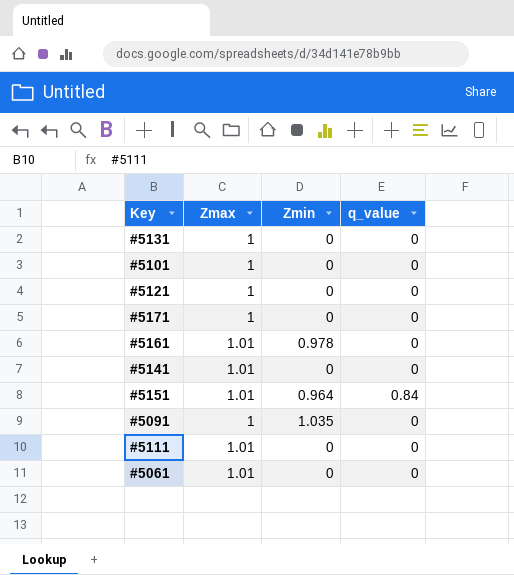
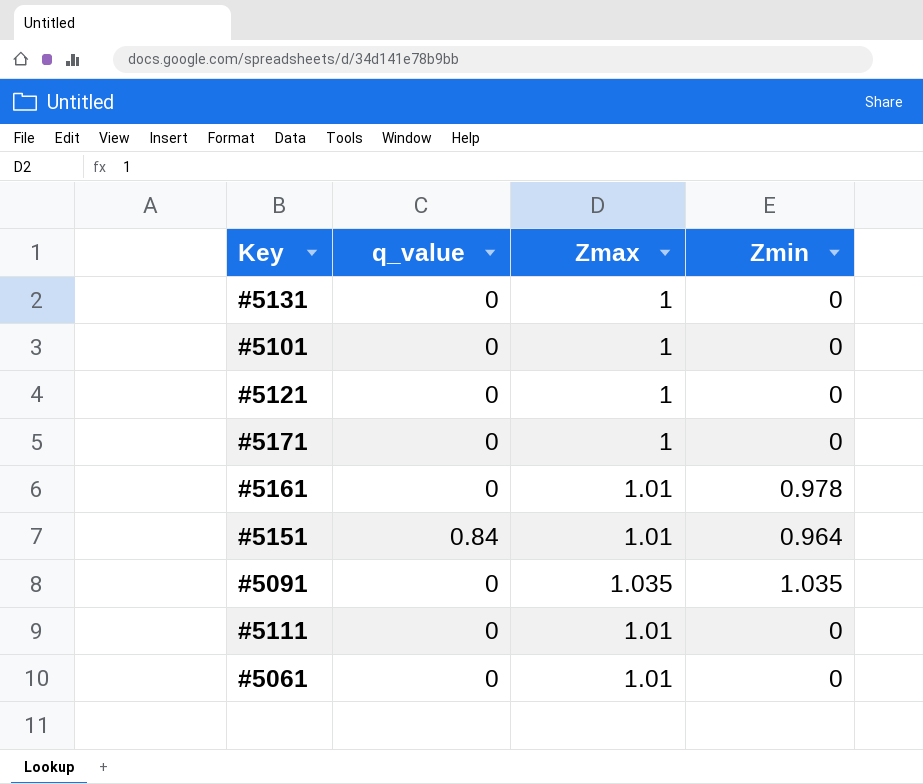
column q_value | position: 4 -> 2
row #5141: 1.01 | 0 | 0 -> none
#5091 | Zmax: 1 -> 1.035

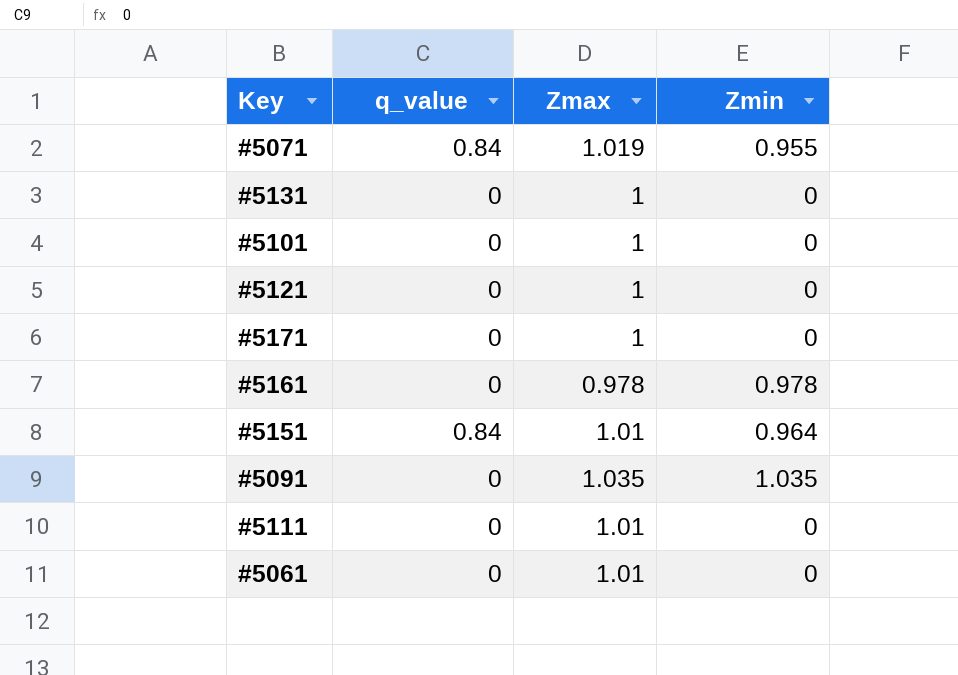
row #5071: none -> 0.84 | 1.019 | 0.955
#5161 | Zmax: 1.01 -> 0.978

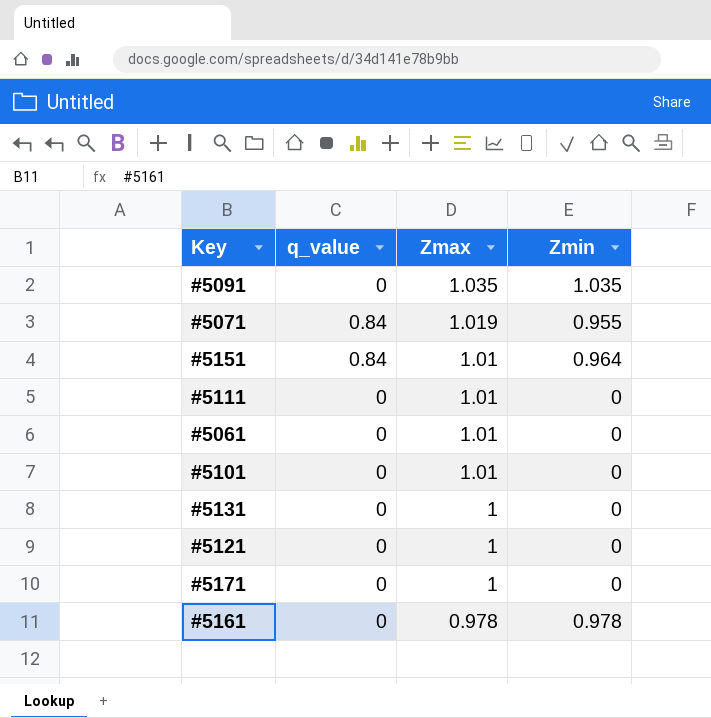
row order: none -> Zmax descending
#5101 | Zmax: 1 -> 1.01

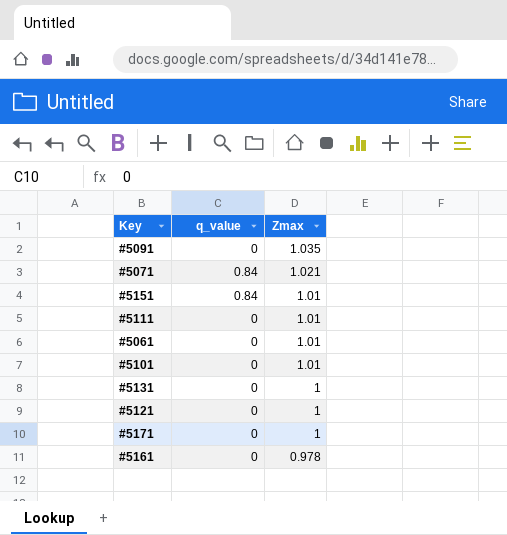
column Zmin | position: 4 -> none
#5071 | Zmax: 1.019 -> 1.021

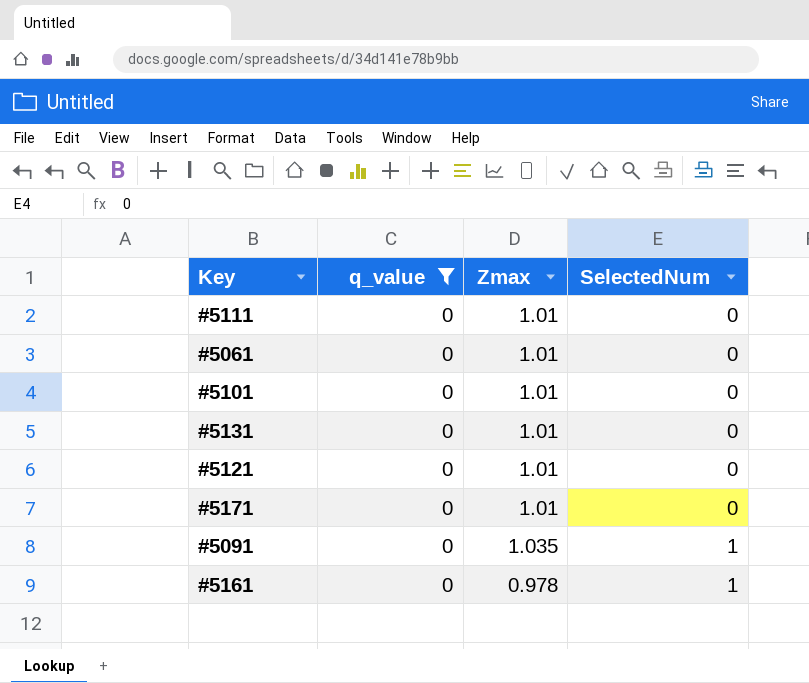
filter: none -> q_value = 0
row order: Zmax descending -> SelectedNum ascending
column SelectedNum | position: none -> 4
#5131 | Zmax: 1 -> 1.01
#5121 | Zmax: 1 -> 1.01
#5171 | Zmax: 1 -> 1.01

